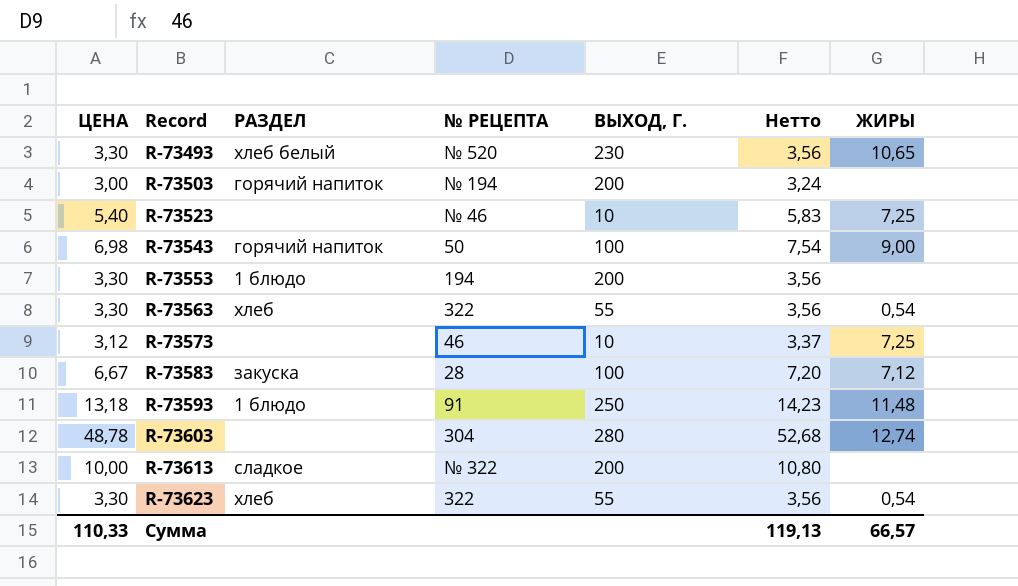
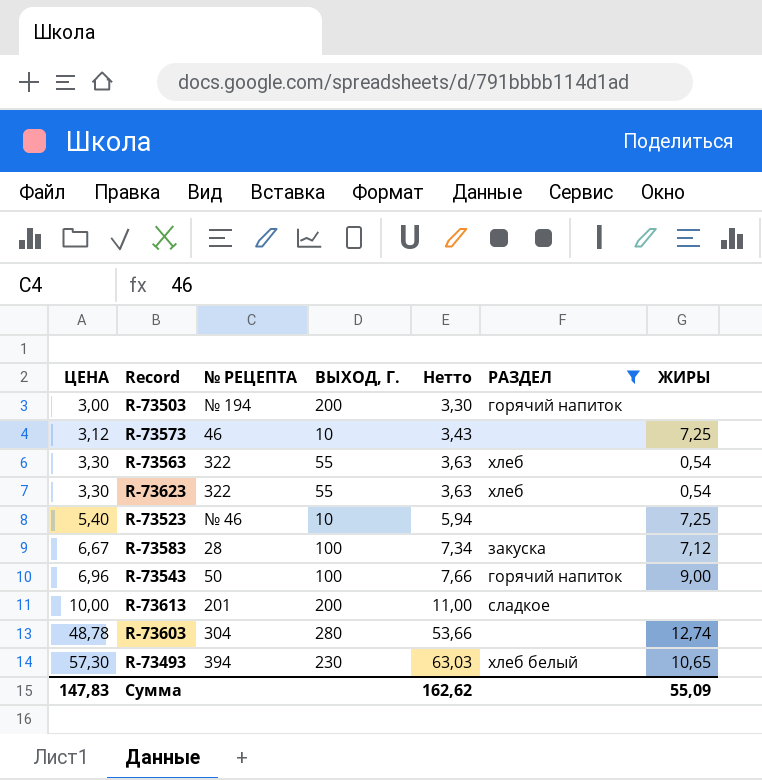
filter: none -> РАЗДЕЛ != 1 блюдо
row order: Record ascending -> ЦЕНА ascending
column Нетто | formula: [ЦЕНА] * 1,08 -> [ЦЕНА] * 1,1
column РАЗДЕЛ | position: 3 -> 6
R-73543 | ЦЕНА: 6,98 -> 6,96
R-73613 | № РЕЦЕПТА: № 322 -> 201
R-73493 | ЦЕНА: 3,30 -> 57,30
R-73493 | № РЕЦЕПТА: № 520 -> 394
Сумма | ЦЕНА: 110,33 -> 147,83
Сумма | Нетто: 119,13 -> 162,62
Сумма | ЖИРЫ: 66,57 -> 55,09

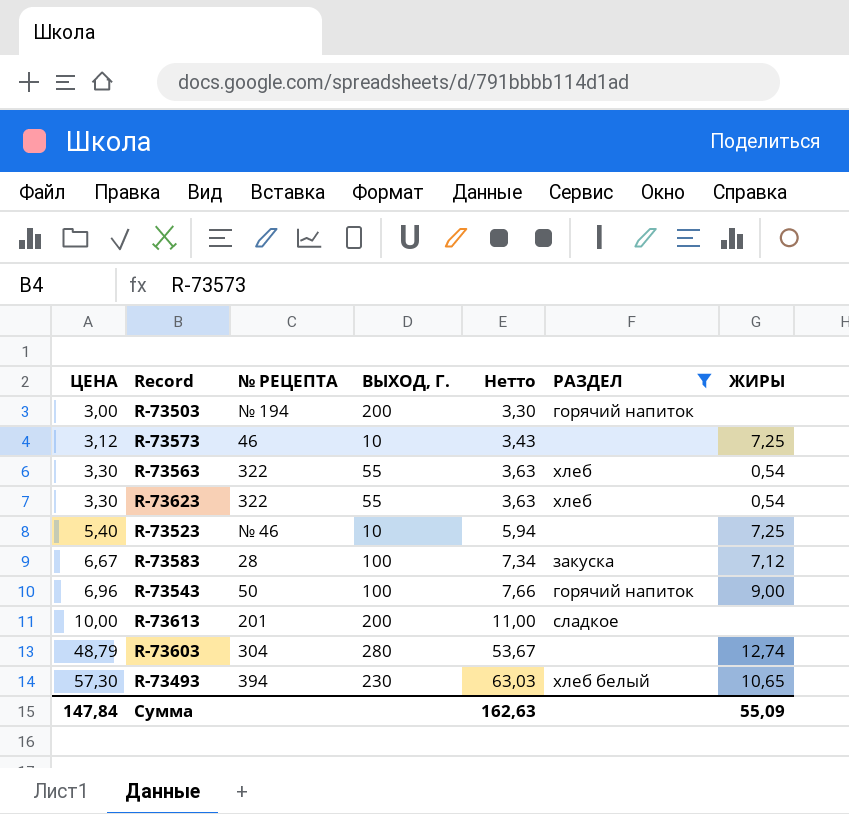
R-73603 | ЦЕНА: 48,78 -> 48,79
R-73603 | Нетто: 53,66 -> 53,67
Сумма | ЦЕНА: 147,83 -> 147,84
Сумма | Нетто: 162,62 -> 162,63

